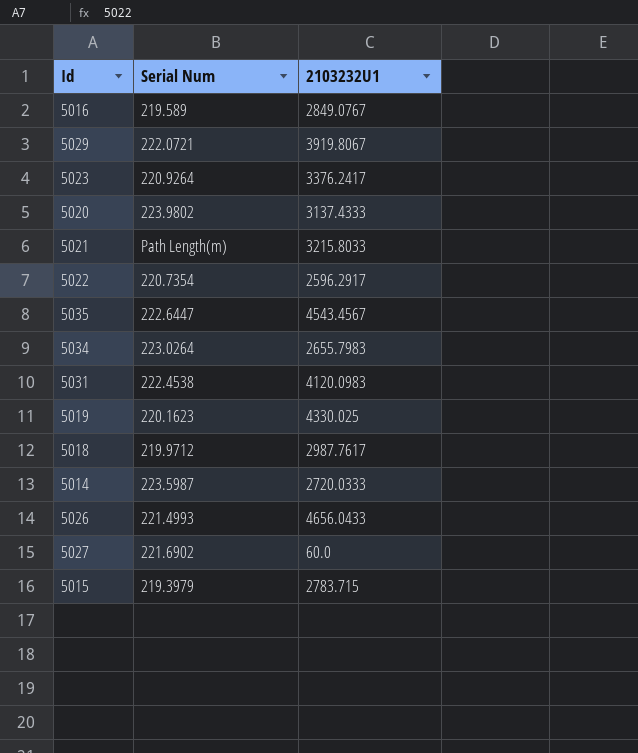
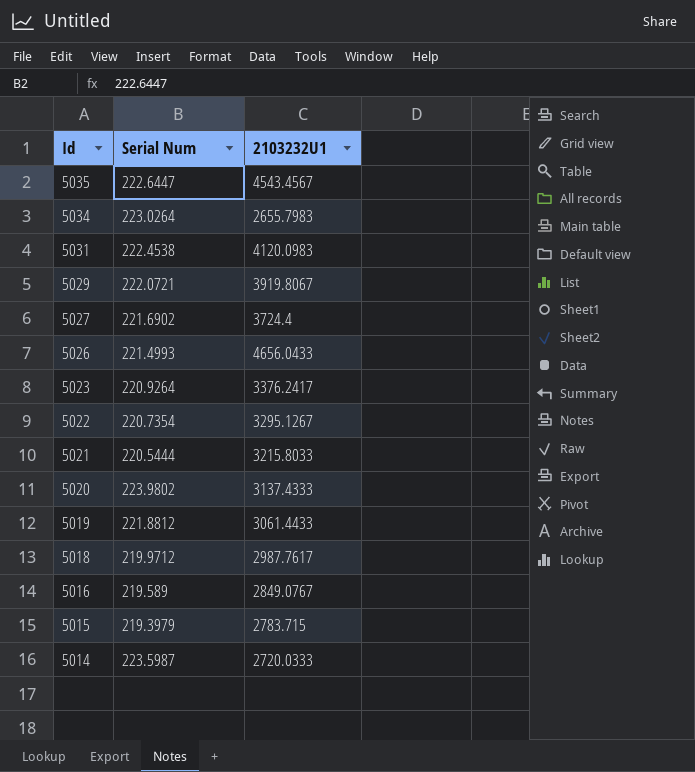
row order: none -> Id descending
5027 | 2103232U1: 60.0 -> 3724.4
5022 | 2103232U1: 2596.2917 -> 3295.1267
5021 | Serial Num: Path Length(m) -> 220.5444
5019 | Serial Num: 220.1623 -> 221.8812
5019 | 2103232U1: 4330.025 -> 3061.4433

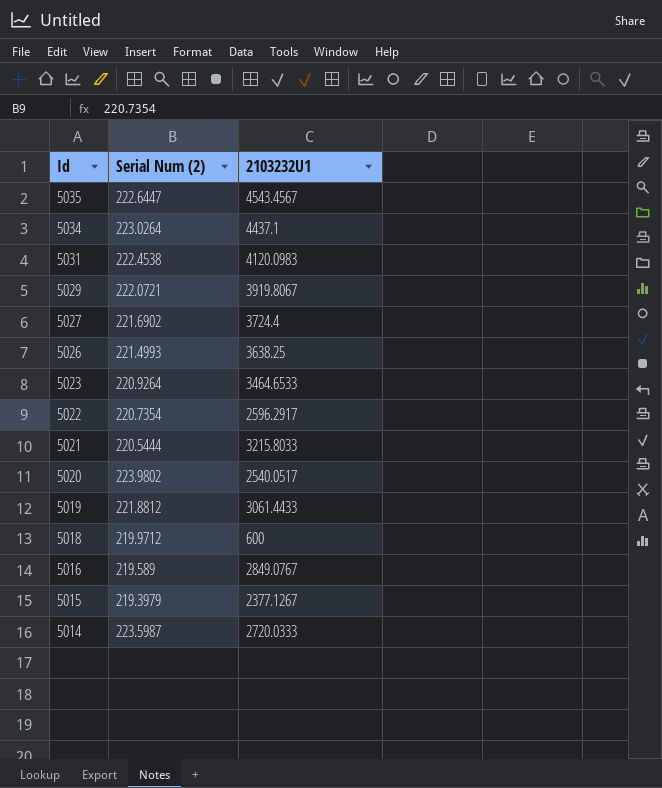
column name: Serial Num -> Serial Num (2)
5034 | 2103232U1: 2655.7983 -> 4437.1
5026 | 2103232U1: 4656.0433 -> 3638.25
5023 | 2103232U1: 3376.2417 -> 3464.6533
5022 | 2103232U1: 3295.1267 -> 2596.2917
5020 | 2103232U1: 3137.4333 -> 2540.0517
5018 | 2103232U1: 2987.7617 -> 600
5015 | 2103232U1: 2783.715 -> 2377.1267

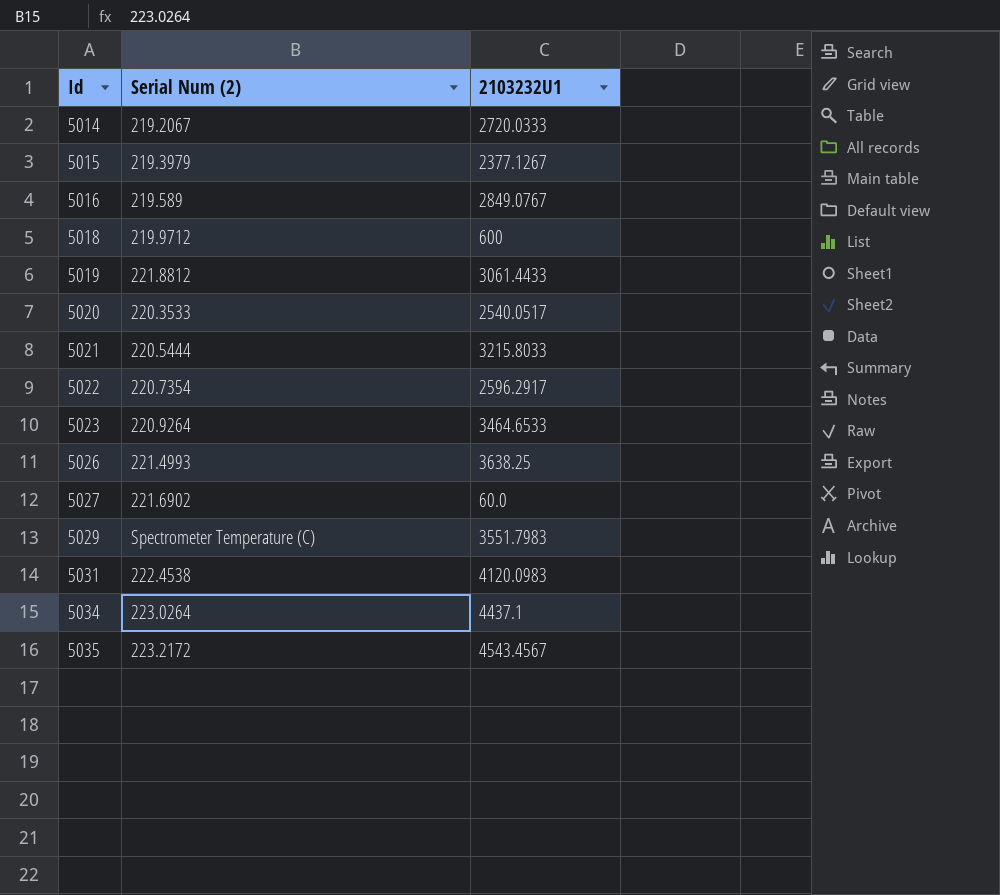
row order: Id descending -> Id ascending
5014 | Serial Num (2): 223.5987 -> 219.2067
5020 | Serial Num (2): 223.9802 -> 220.3533
5027 | 2103232U1: 3724.4 -> 60.0
5029 | Serial Num (2): 222.0721 -> Spectrometer Temperature (C)
5029 | 2103232U1: 3919.8067 -> 3551.7983
5035 | Serial Num (2): 222.6447 -> 223.2172

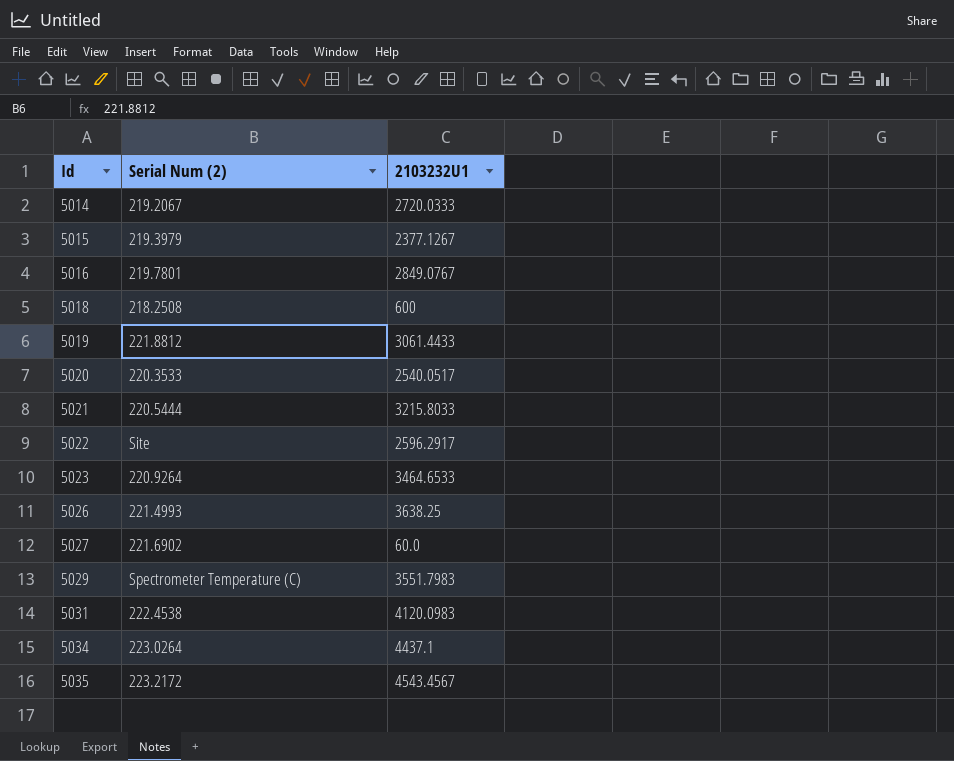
5016 | Serial Num (2): 219.589 -> 219.7801
5018 | Serial Num (2): 219.9712 -> 218.2508
5022 | Serial Num (2): 220.7354 -> Site

